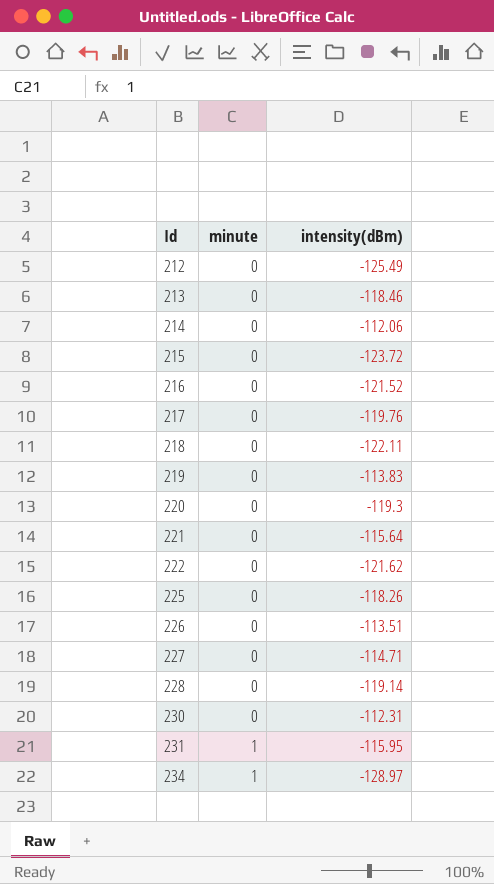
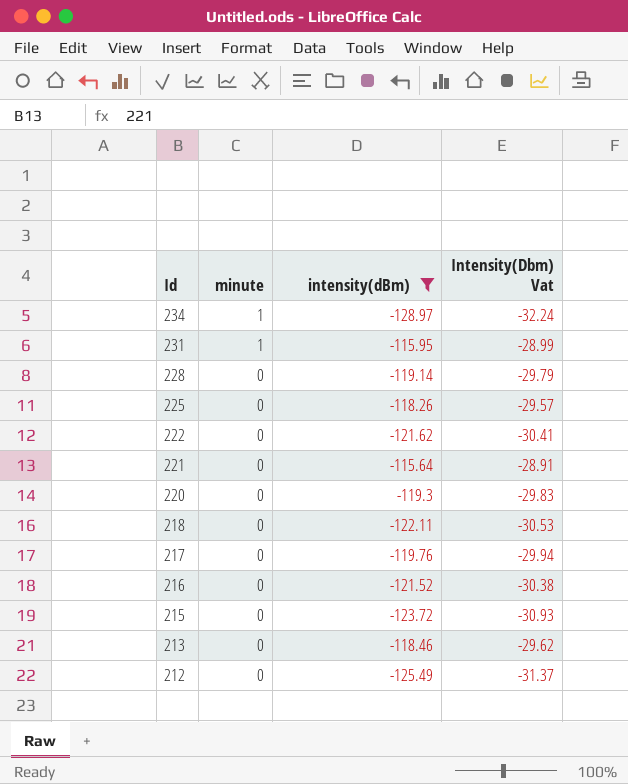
filter: none -> intensity(dBm) <= -115.64
row order: Id ascending -> Id descending
column Intensity(Dbm) Vat | formula: none -> [intensity(dBm)] * 0.25

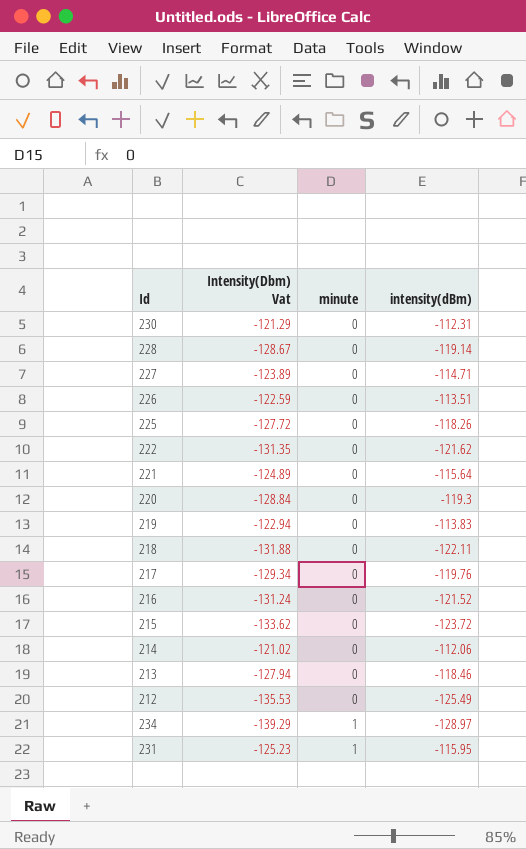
filter: intensity(dBm) <= -115.64 -> none
row order: Id descending -> minute ascending
column Intensity(Dbm) Vat | formula: [intensity(dBm)] * 0.25 -> [intensity(dBm)] * 1.08
column Intensity(Dbm) Vat | position: 4 -> 2

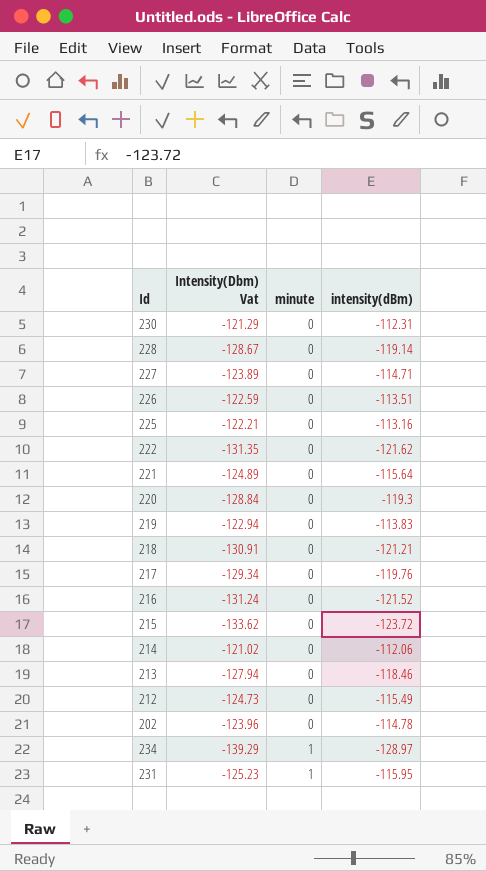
225 | Intensity(Dbm) Vat: -127.72 -> -122.21
225 | intensity(dBm): -118.26 -> -113.16
218 | Intensity(Dbm) Vat: -131.88 -> -130.91
218 | intensity(dBm): -122.11 -> -121.21
212 | Intensity(Dbm) Vat: -135.53 -> -124.73
212 | intensity(dBm): -125.49 -> -115.49
row 202: none -> -123.96 | 0 | -114.78

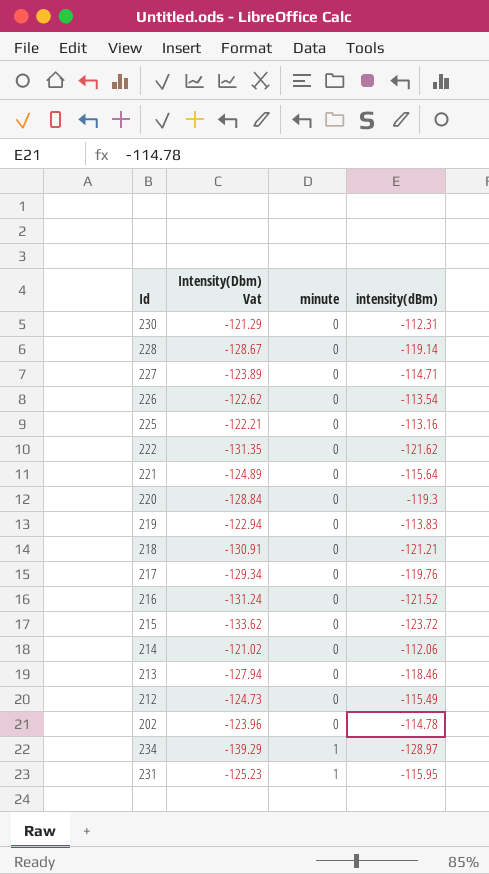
226 | Intensity(Dbm) Vat: -122.59 -> -122.62
226 | intensity(dBm): -113.51 -> -113.54

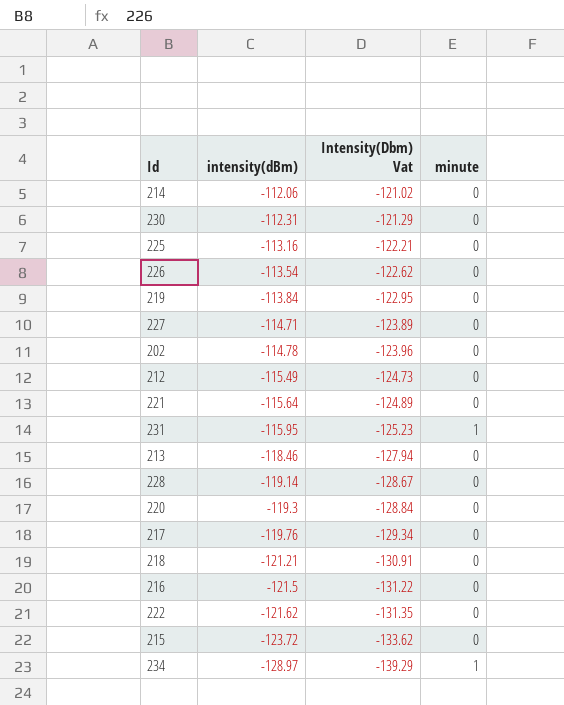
row order: minute ascending -> intensity(dBm) descending
column intensity(dBm) | position: 4 -> 2
219 | intensity(dBm): -113.83 -> -113.84
219 | Intensity(Dbm) Vat: -122.94 -> -122.95
216 | intensity(dBm): -121.52 -> -121.5
216 | Intensity(Dbm) Vat: -131.24 -> -131.22

